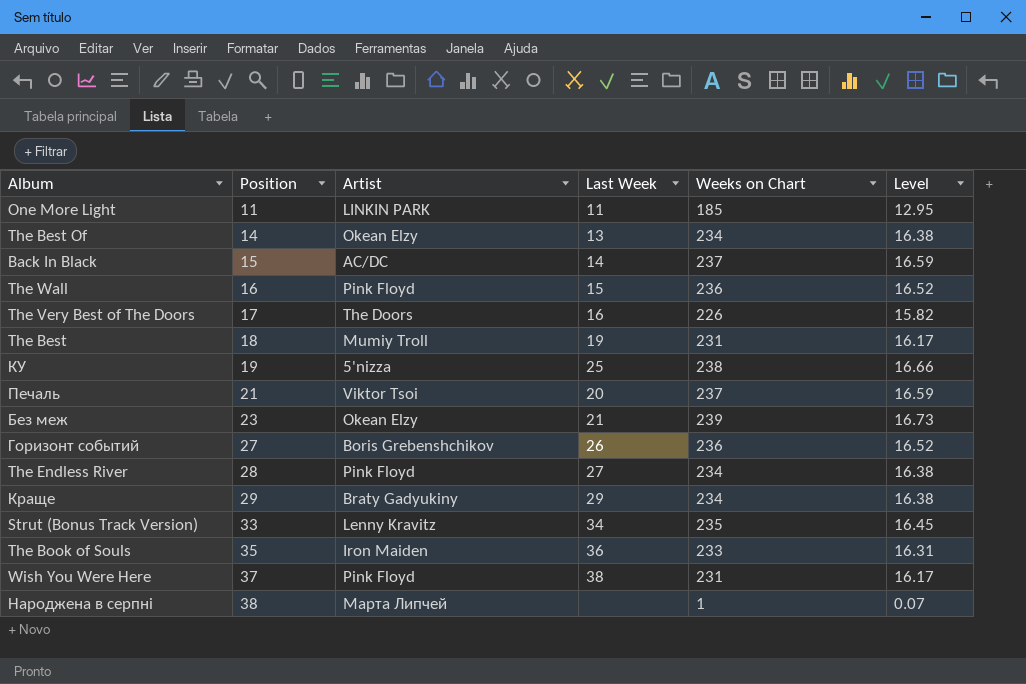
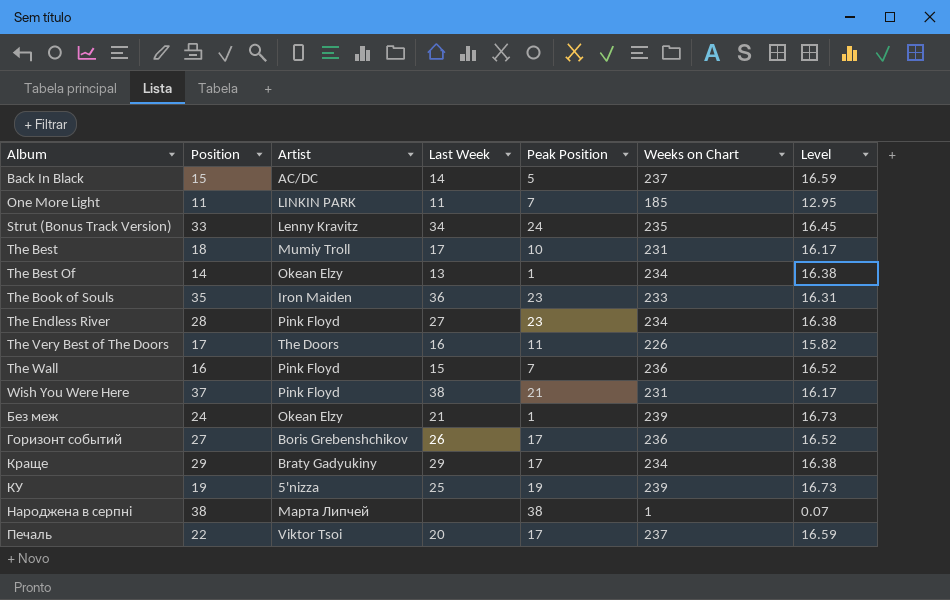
row order: Position ascending -> Album ascending
column Peak Position | position: none -> 5
The Best | Last Week: 19 -> 17
Без меж | Position: 23 -> 24
КУ | Weeks on Chart: 238 -> 239
КУ | Level: 16.66 -> 16.73
Печаль | Position: 21 -> 22

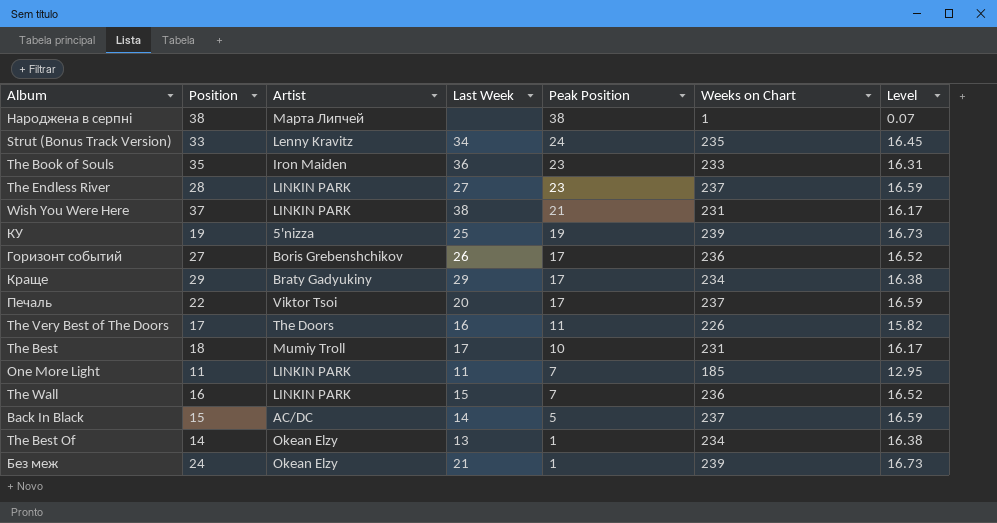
row order: Album ascending -> Peak Position descending
The Endless River | Artist: Pink Floyd -> LINKIN PARK
The Endless River | Weeks on Chart: 234 -> 237
The Endless River | Level: 16.38 -> 16.59
Wish You Were Here | Artist: Pink Floyd -> LINKIN PARK
The Wall | Artist: Pink Floyd -> LINKIN PARK

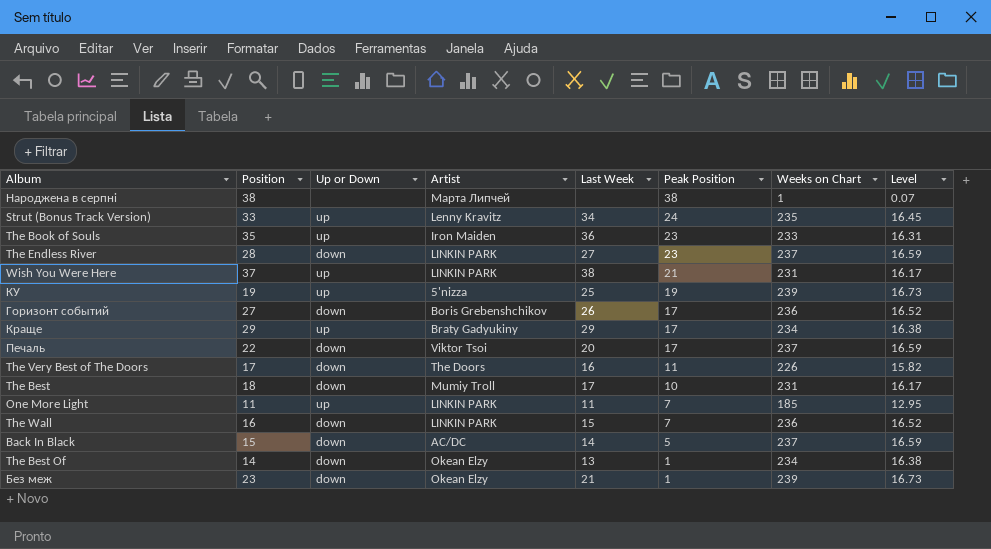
column Up or Down | position: none -> 3
Без меж | Position: 24 -> 23

